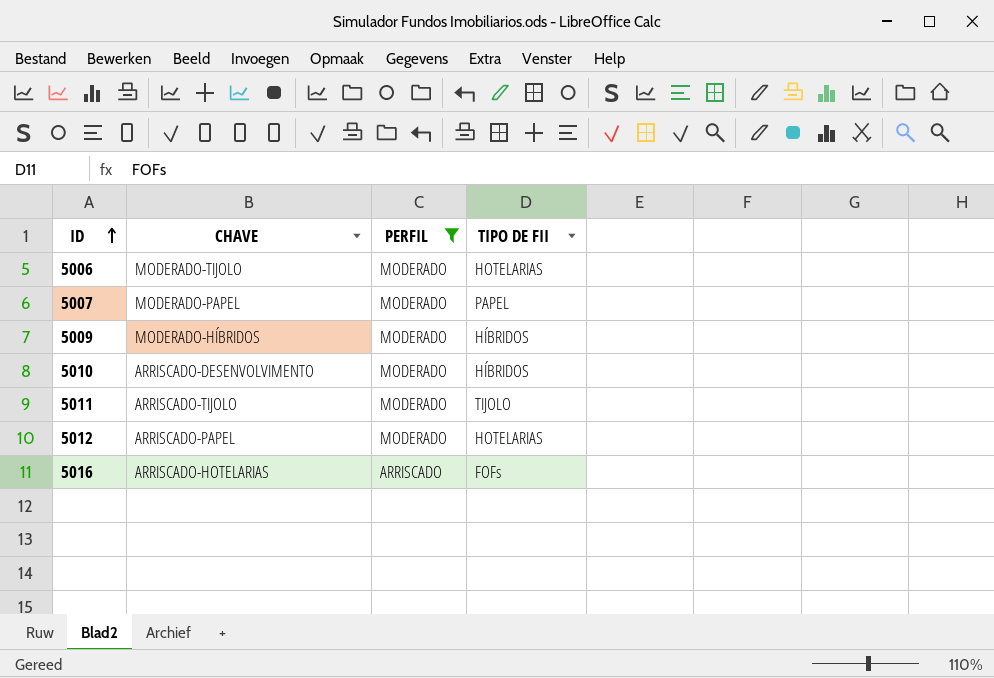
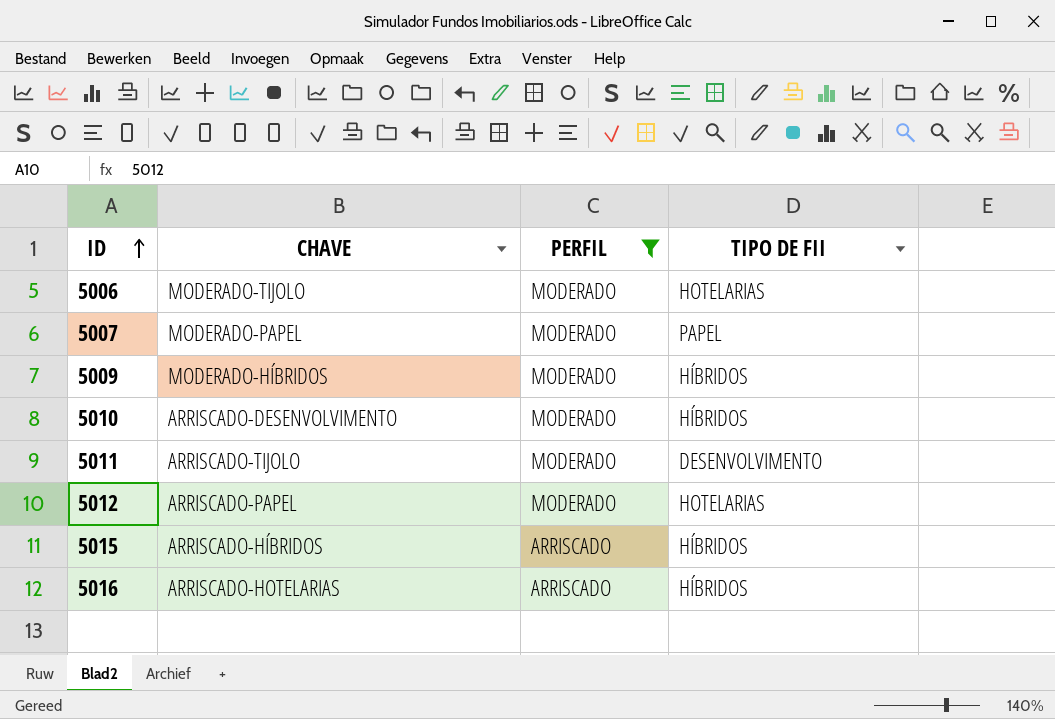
5011 | TIPO DE FII: TIJOLO -> DESENVOLVIMENTO
row 5015: none -> ARRISCADO-HÍBRIDOS | ARRISCADO | HÍBRIDOS
5016 | TIPO DE FII: FOFs -> HÍBRIDOS

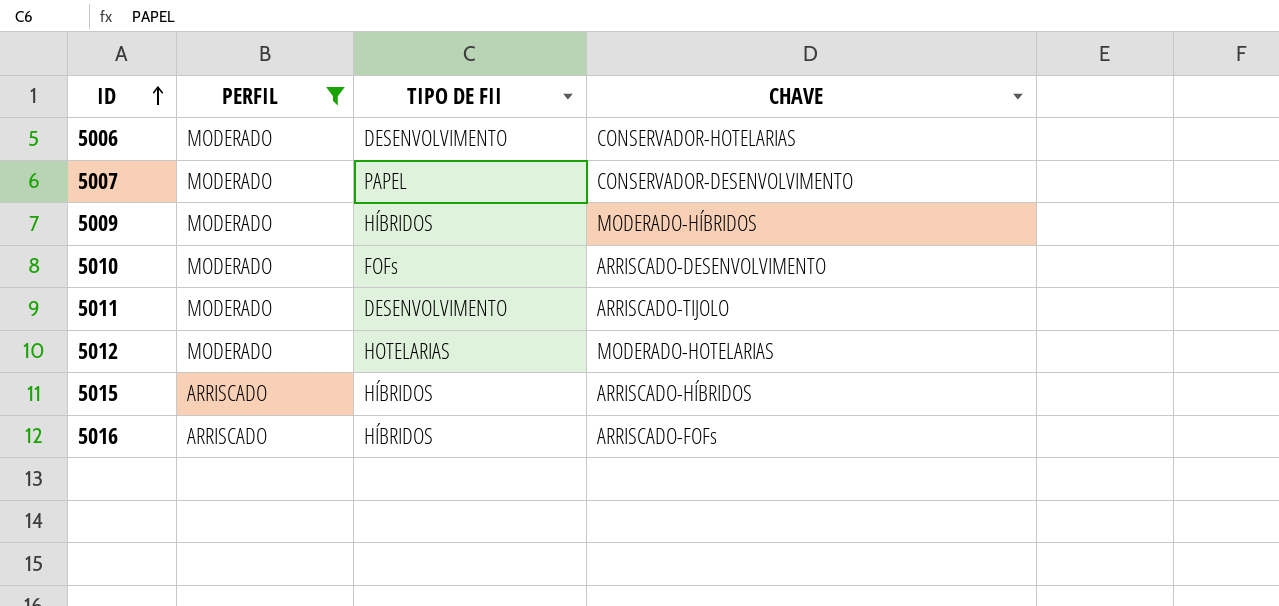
column CHAVE | position: 2 -> 4
5006 | TIPO DE FII: HOTELARIAS -> DESENVOLVIMENTO
5006 | CHAVE: MODERADO-TIJOLO -> CONSERVADOR-HOTELARIAS
5007 | CHAVE: MODERADO-PAPEL -> CONSERVADOR-DESENVOLVIMENTO
5010 | TIPO DE FII: HÍBRIDOS -> FOFs
5012 | CHAVE: ARRISCADO-PAPEL -> MODERADO-HOTELARIAS
5016 | CHAVE: ARRISCADO-HOTELARIAS -> ARRISCADO-FOFs

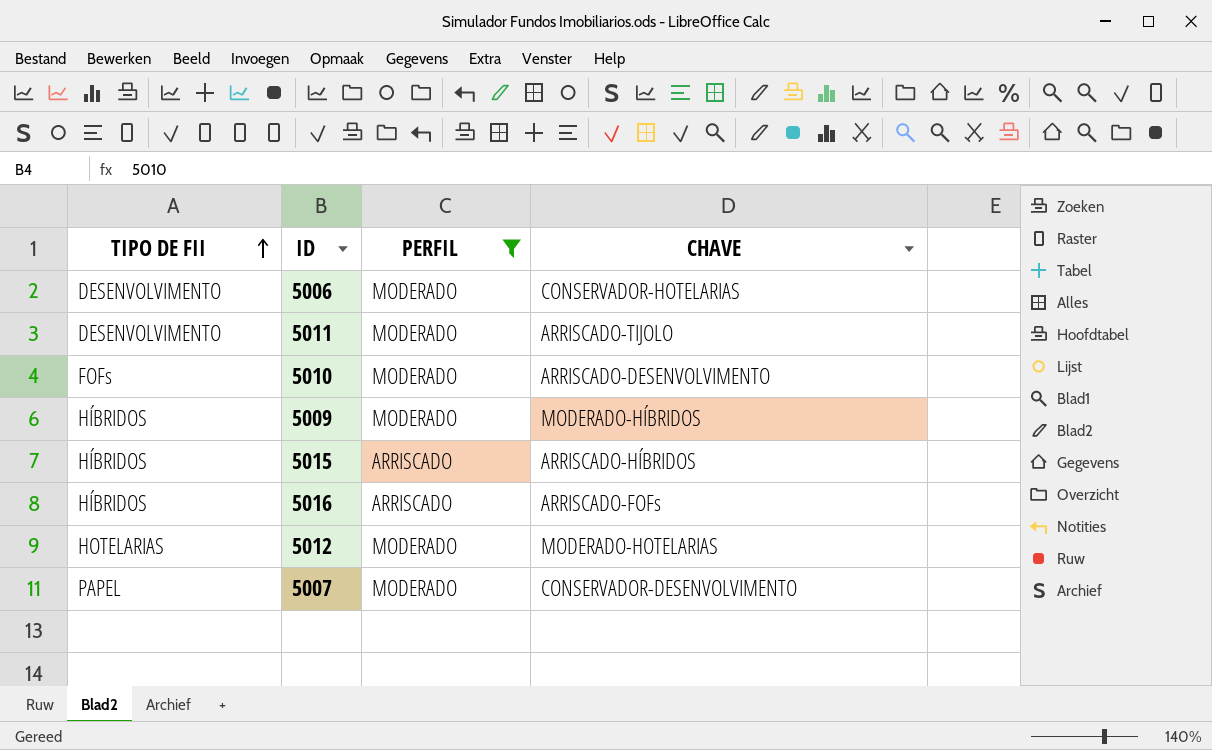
row order: ID ascending -> TIPO DE FII ascending
column TIPO DE FII | position: 3 -> 1

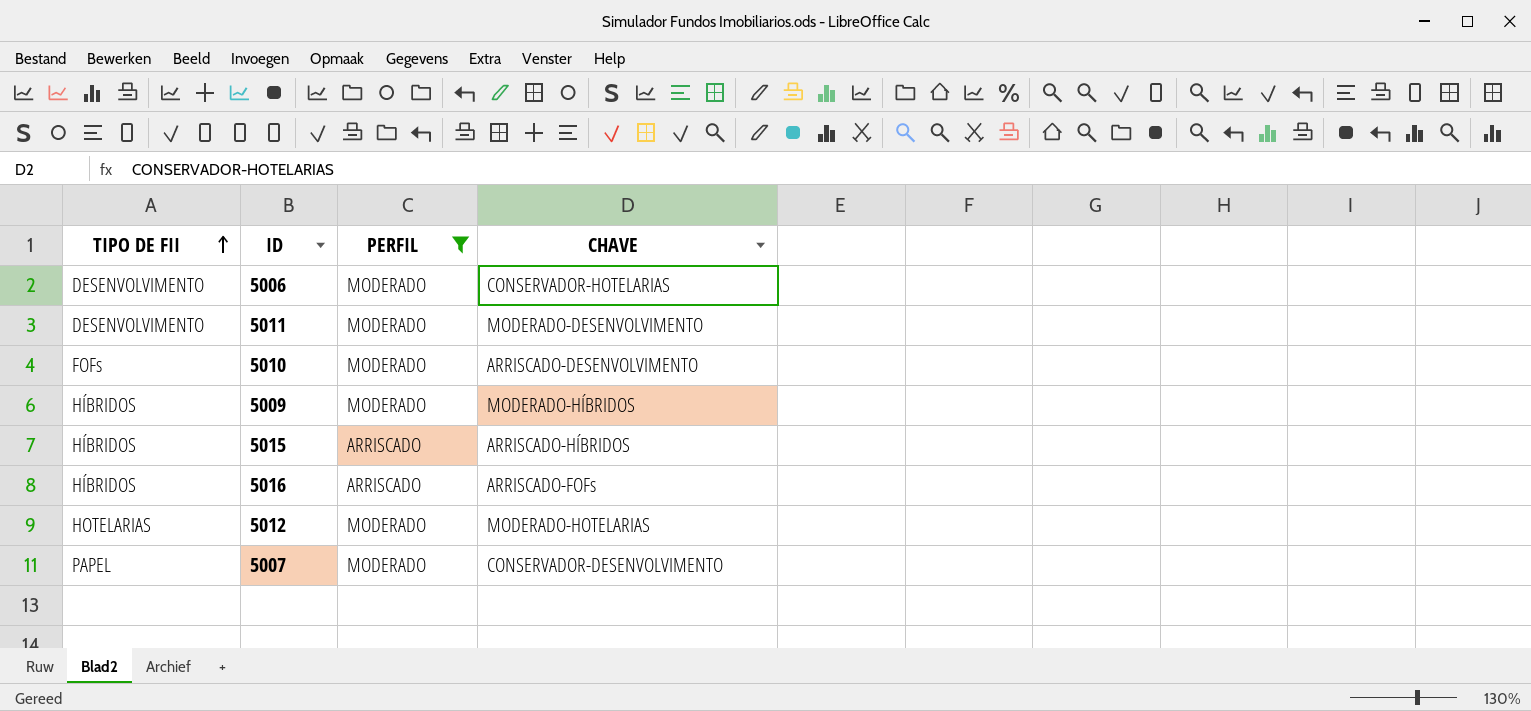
5011 | CHAVE: ARRISCADO-TIJOLO -> MODERADO-DESENVOLVIMENTO

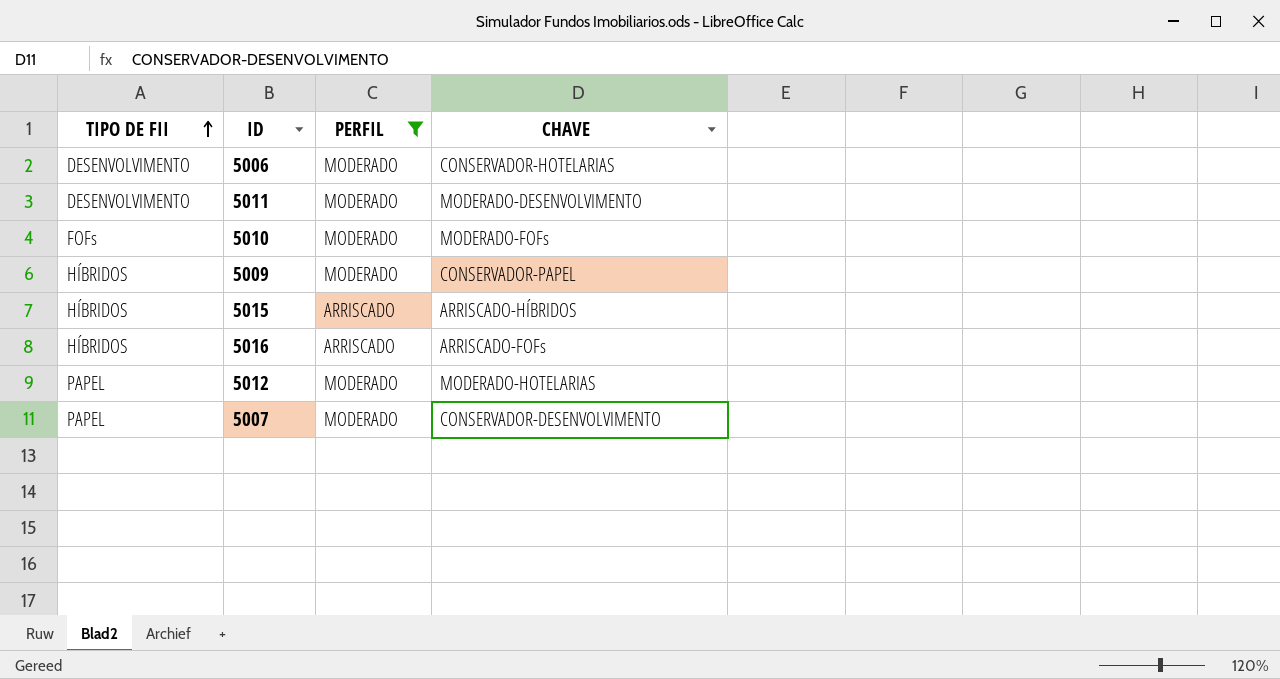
5010 | CHAVE: ARRISCADO-DESENVOLVIMENTO -> MODERADO-FOFs
5009 | CHAVE: MODERADO-HÍBRIDOS -> CONSERVADOR-PAPEL
5012 | TIPO DE FII: HOTELARIAS -> PAPEL

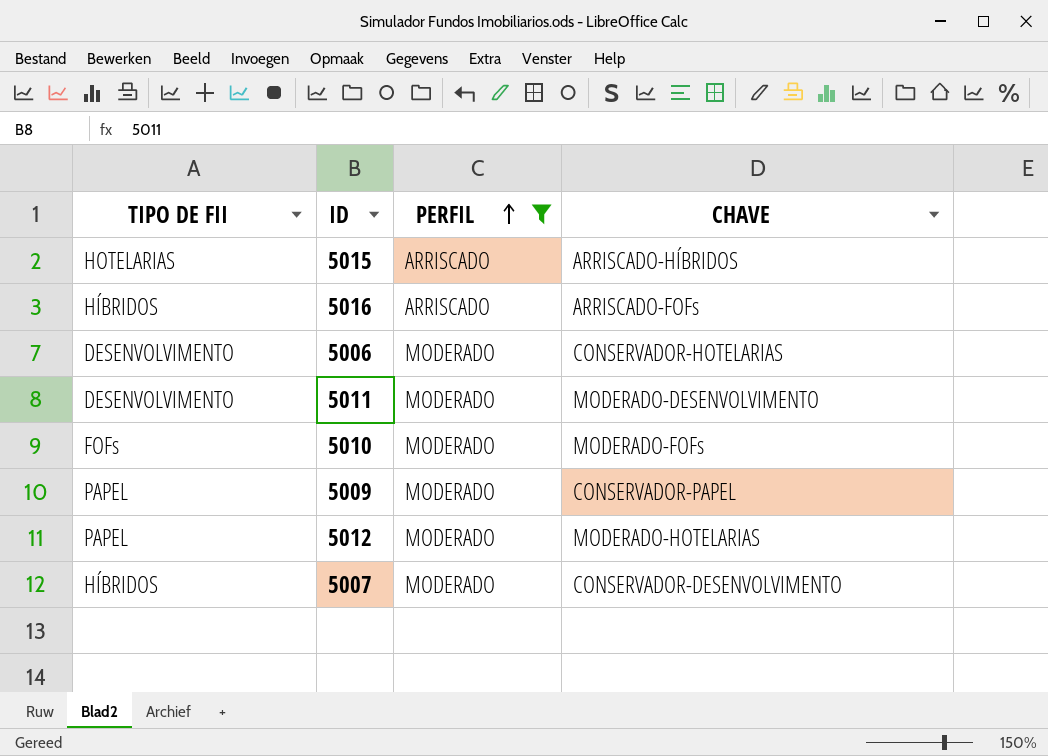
row order: TIPO DE FII ascending -> PERFIL ascending
5015 | TIPO DE FII: HÍBRIDOS -> HOTELARIAS
5009 | TIPO DE FII: HÍBRIDOS -> PAPEL
5007 | TIPO DE FII: PAPEL -> HÍBRIDOS

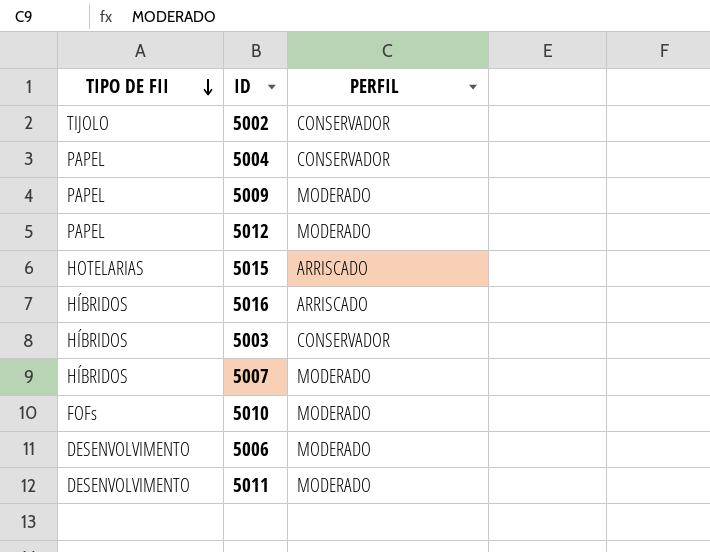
filter: PERFIL != CONSERVADOR -> none
row order: PERFIL ascending -> TIPO DE FII descending
column CHAVE | position: 4 -> none

